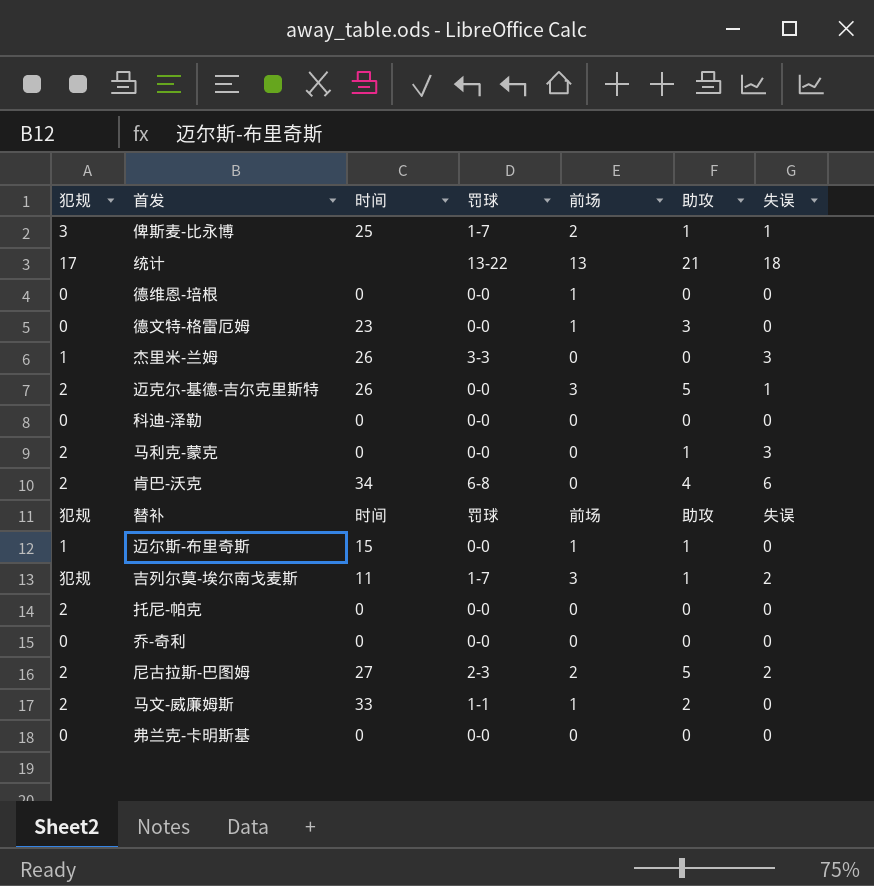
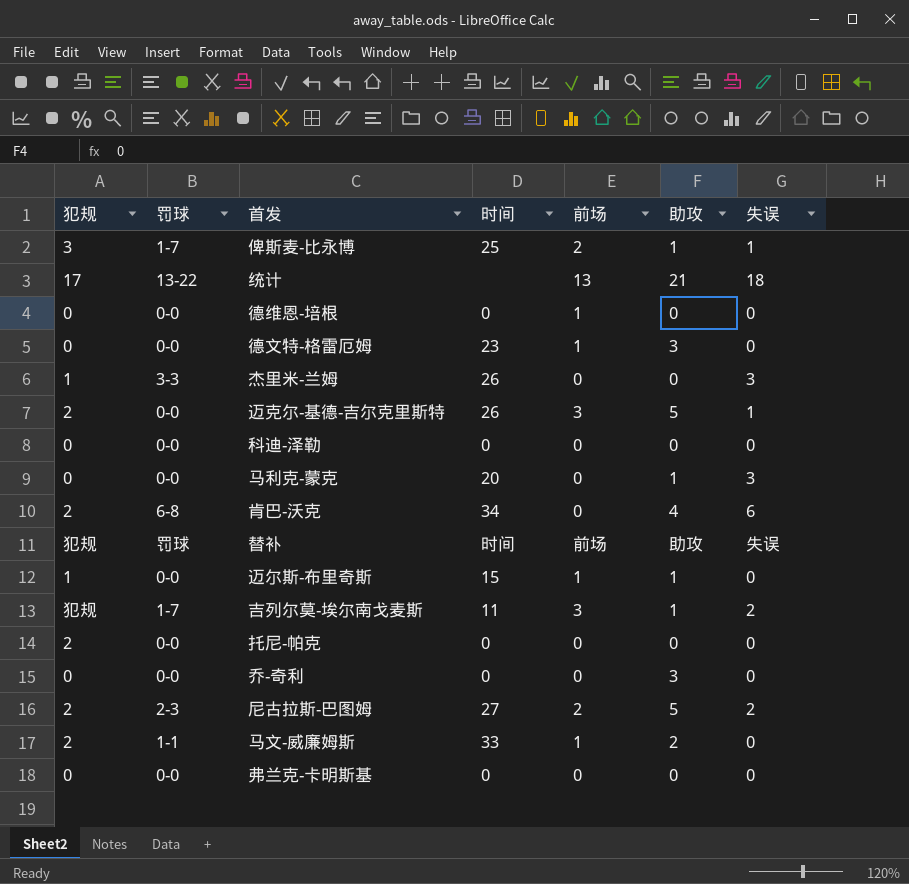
column 罚球 | position: 4 -> 2
马利克-蒙克 | 犯规: 2 -> 0
马利克-蒙克 | 时间: 0 -> 20
乔-奇利 | 助攻: 0 -> 3

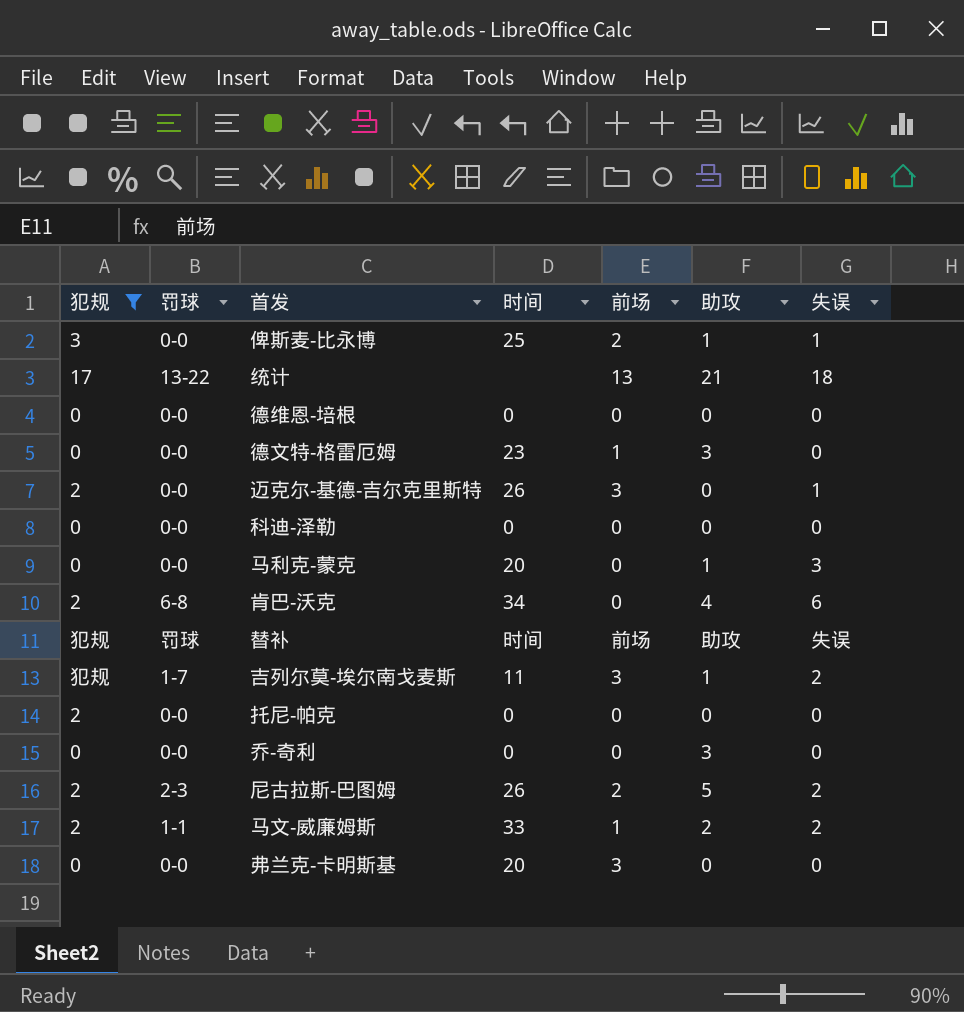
filter: none -> 犯规 != 1
俾斯麦-比永博 | 罚球: 1-7 -> 0-0
德维恩-培根 | 前场: 1 -> 0
迈克尔-基德-吉尔克里斯特 | 助攻: 5 -> 0
尼古拉斯-巴图姆 | 时间: 27 -> 26
马文-威廉姆斯 | 失误: 0 -> 2
弗兰克-卡明斯基 | 时间: 0 -> 20
弗兰克-卡明斯基 | 前场: 0 -> 3

